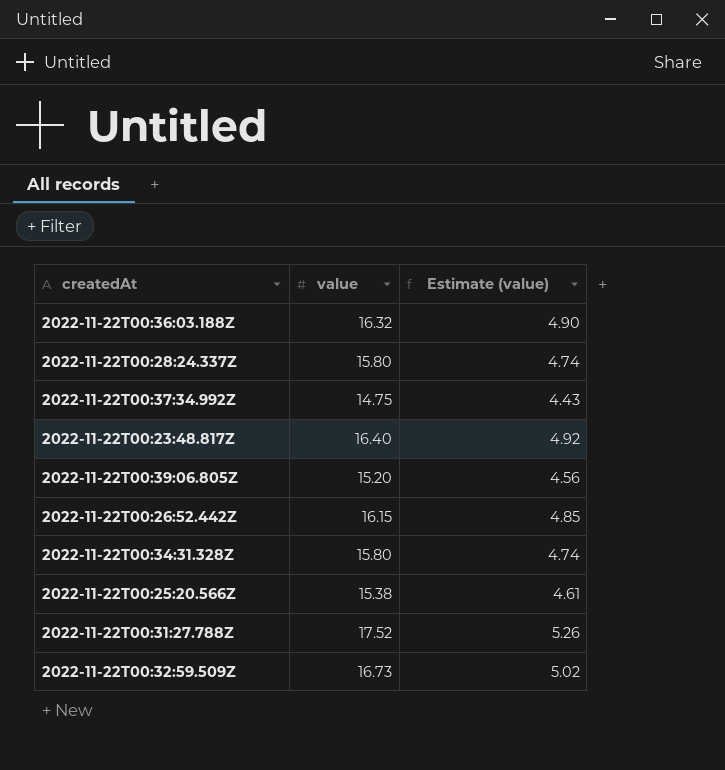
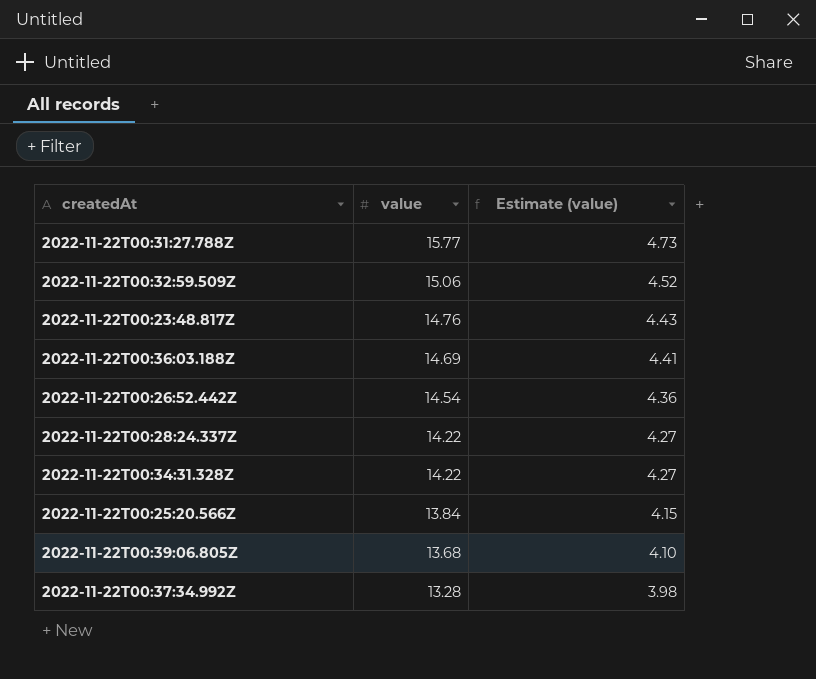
row order: none -> value descending
2022-11-22T00:31:27.788Z | value: 17.52 -> 15.77
2022-11-22T00:31:27.788Z | Estimate (value): 5.26 -> 4.73
2022-11-22T00:32:59.509Z | value: 16.73 -> 15.06
2022-11-22T00:32:59.509Z | Estimate (value): 5.02 -> 4.52
2022-11-22T00:23:48.817Z | value: 16.40 -> 14.76
2022-11-22T00:23:48.817Z | Estimate (value): 4.92 -> 4.43
2022-11-22T00:36:03.188Z | value: 16.32 -> 14.69
2022-11-22T00:36:03.188Z | Estimate (value): 4.90 -> 4.41
2022-11-22T00:26:52.442Z | value: 16.15 -> 14.54
2022-11-22T00:26:52.442Z | Estimate (value): 4.85 -> 4.36
2022-11-22T00:28:24.337Z | value: 15.80 -> 14.22
2022-11-22T00:28:24.337Z | Estimate (value): 4.74 -> 4.27
2022-11-22T00:34:31.328Z | value: 15.80 -> 14.22
2022-11-22T00:34:31.328Z | Estimate (value): 4.74 -> 4.27
2022-11-22T00:25:20.566Z | value: 15.38 -> 13.84
2022-11-22T00:25:20.566Z | Estimate (value): 4.61 -> 4.15
2022-11-22T00:39:06.805Z | value: 15.20 -> 13.68
2022-11-22T00:39:06.805Z | Estimate (value): 4.56 -> 4.10
2022-11-22T00:37:34.992Z | value: 14.75 -> 13.28
2022-11-22T00:37:34.992Z | Estimate (value): 4.43 -> 3.98

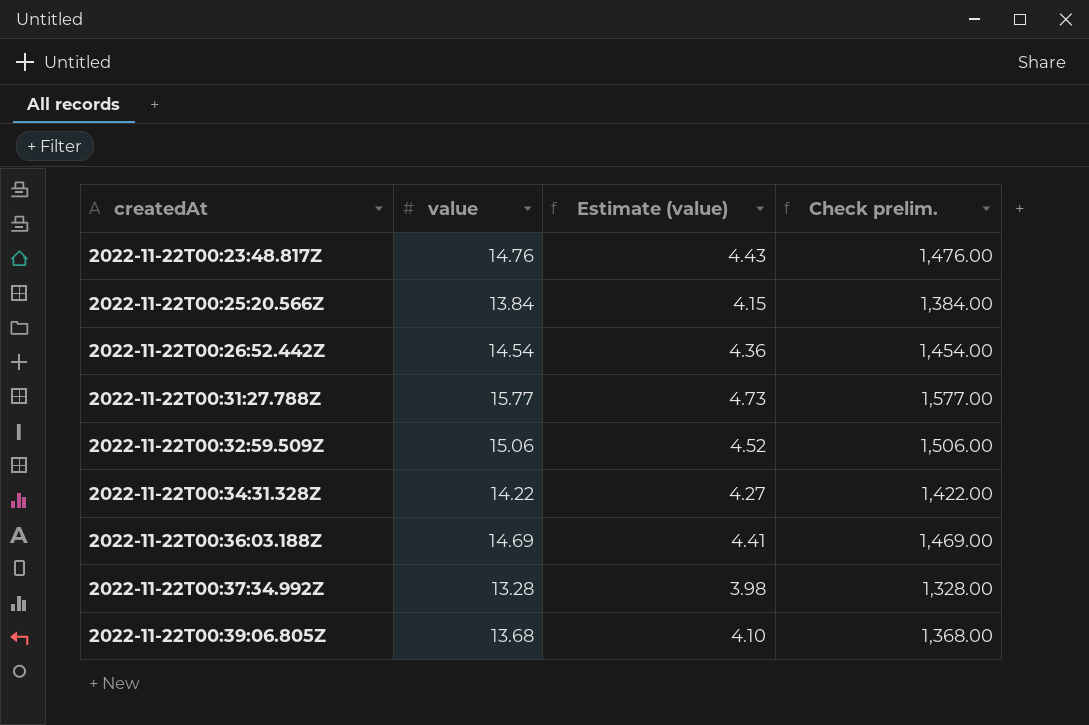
row order: value descending -> createdAt ascending
column Check prelim. | formula: none -> [value] * 100
row 2022-11-22T00:28:24.337Z: 14.22 | 4.27 -> none

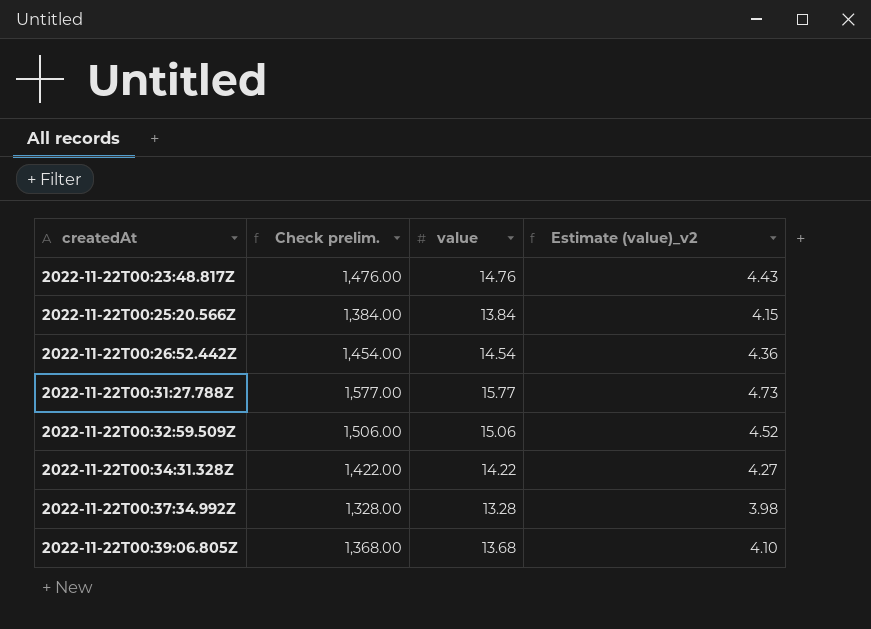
column Check prelim. | position: 4 -> 2
column name: Estimate (value) -> Estimate (value)_v2
row 2022-11-22T00:36:03.188Z: 14.69 | 4.41 | 1,469.00 -> none

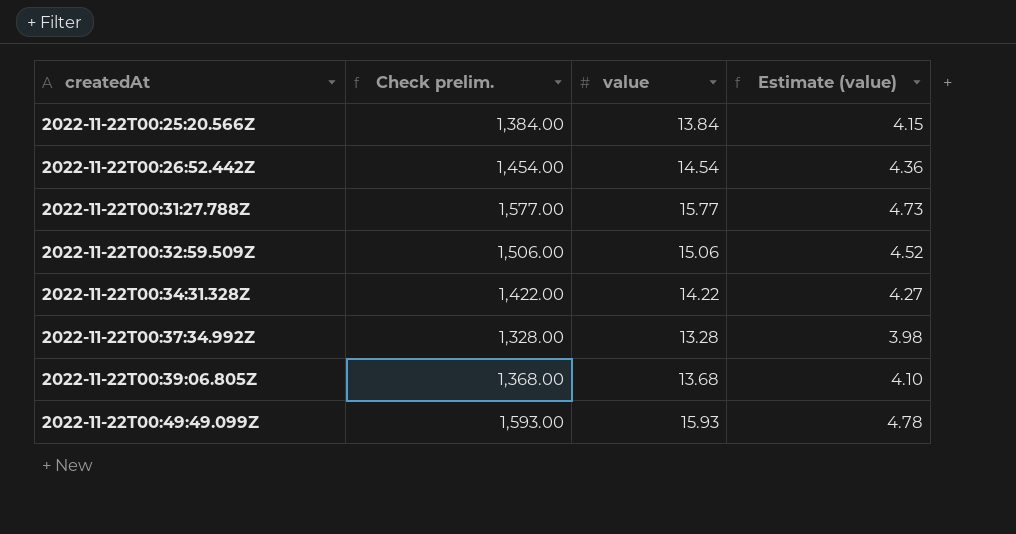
column name: Estimate (value)_v2 -> Estimate (value)
row 2022-11-22T00:23:48.817Z: 1,476.00 | 14.76 | 4.43 -> none
row 2022-11-22T00:49:49.099Z: none -> 1,593.00 | 15.93 | 4.78

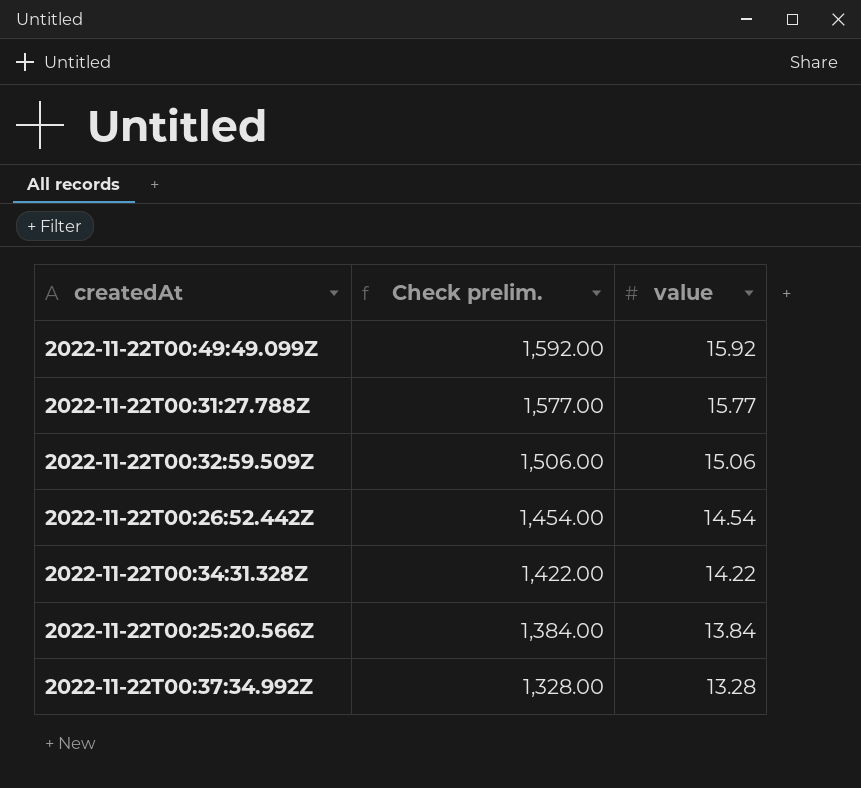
row order: createdAt ascending -> Check prelim. descending
column Estimate (value) | formula: [value] * 0.3 -> none
row 2022-11-22T00:39:06.805Z: 1,368.00 | 13.68 | 4.10 -> none
2022-11-22T00:49:49.099Z | Check prelim.: 1,593.00 -> 1,592.00
2022-11-22T00:49:49.099Z | value: 15.93 -> 15.92

